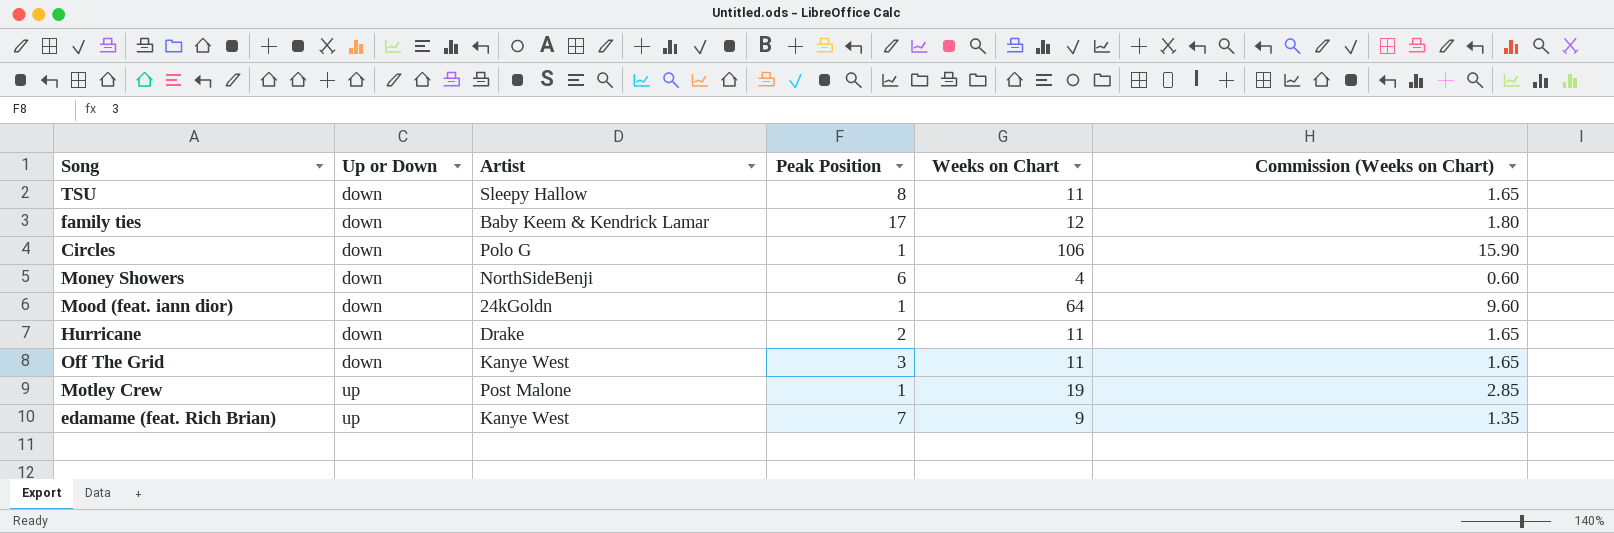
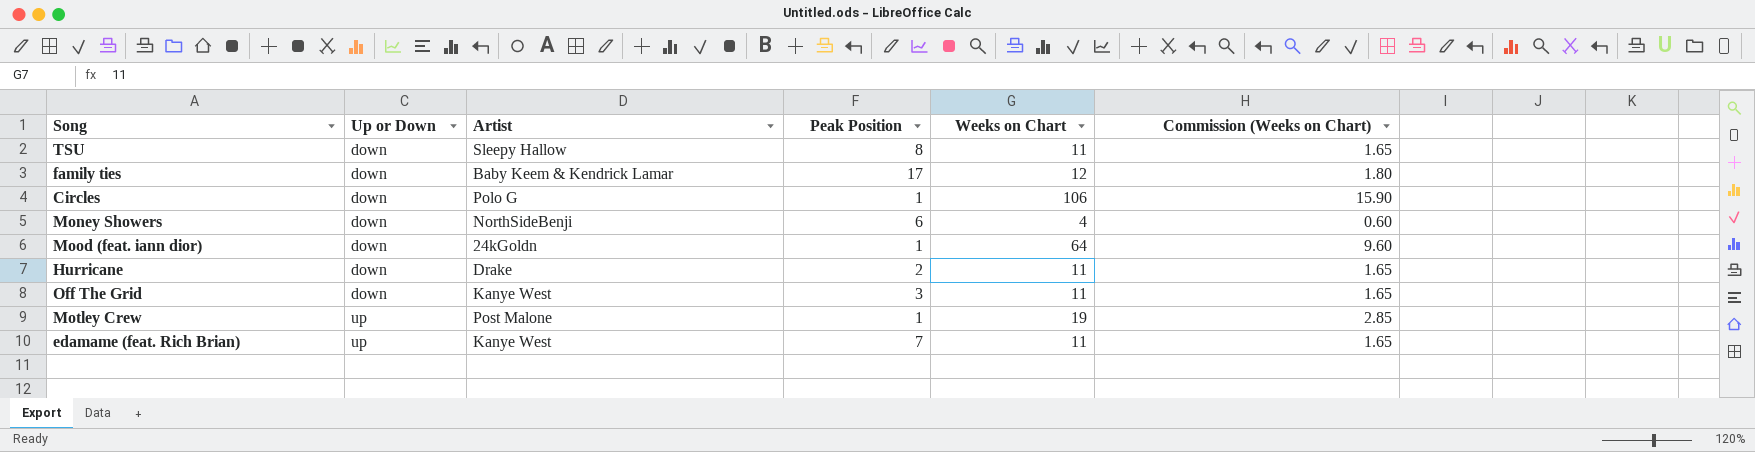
edamame (feat. Rich Brian) | Weeks on Chart: 9 -> 11
edamame (feat. Rich Brian) | Commission (Weeks on Chart): 1.35 -> 1.65

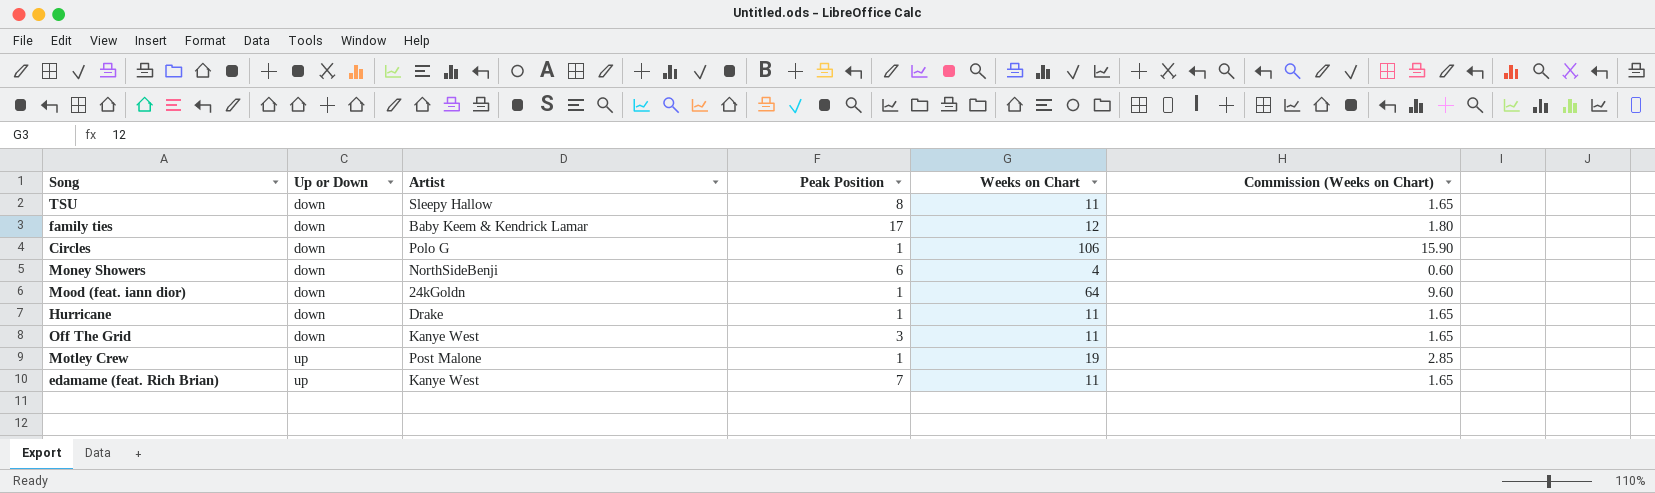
Hurricane | Peak Position: 2 -> 1

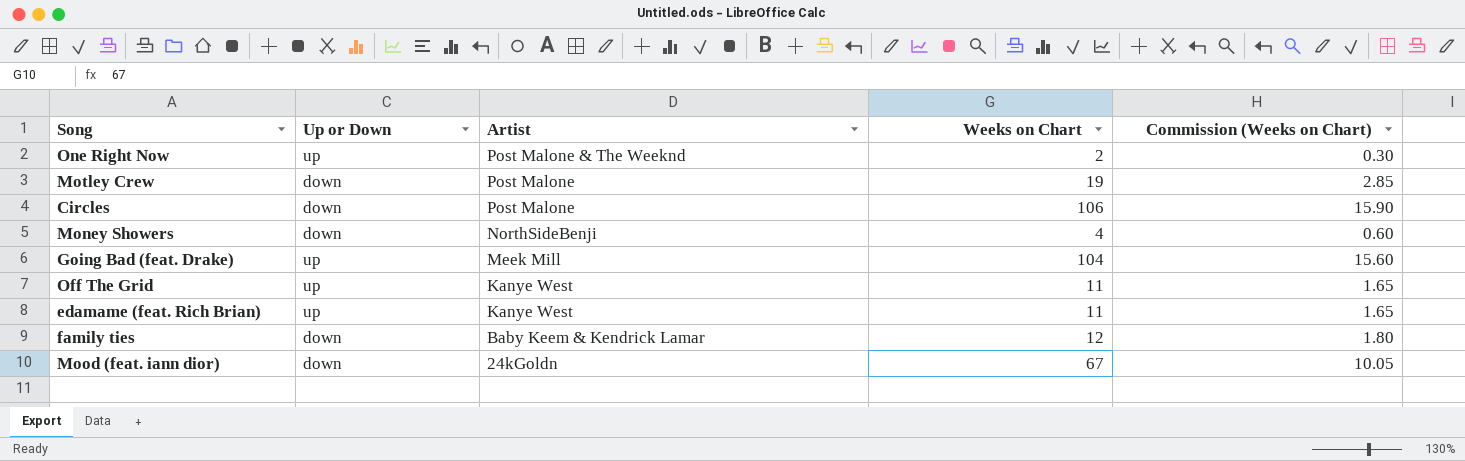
row order: Up or Down ascending -> Artist descending
column Peak Position | position: 4 -> none
row TSU: down | Sleepy Hallow | 8 | 11 | 1.65 -> none
row Hurricane: down | Drake | 1 | 11 | 1.65 -> none
row One Right Now: none -> up | Post Malone & The Weeknd | 2 | 0.30
Motley Crew | Up or Down: up -> down
Circles | Artist: Polo G -> Post Malone
row Going Bad (feat. Drake): none -> up | Meek Mill | 104 | 15.60
Off The Grid | Up or Down: down -> up
Mood (feat. iann dior) | Weeks on Chart: 64 -> 67
Mood (feat. iann dior) | Commission (Weeks on Chart): 9.60 -> 10.05

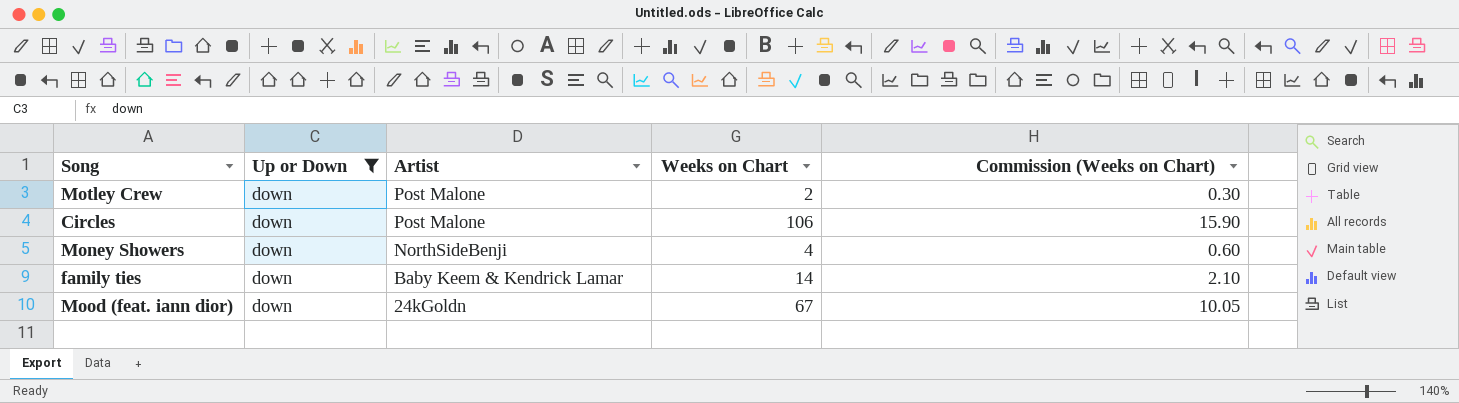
filter: none -> Up or Down = down
Motley Crew | Weeks on Chart: 19 -> 2
Motley Crew | Commission (Weeks on Chart): 2.85 -> 0.30
family ties | Weeks on Chart: 12 -> 14
family ties | Commission (Weeks on Chart): 1.80 -> 2.10

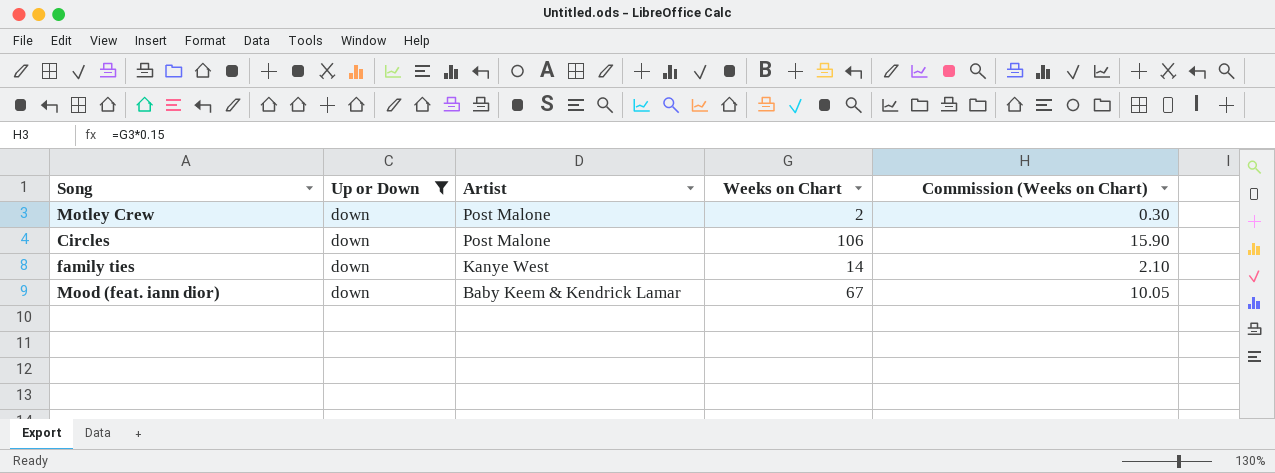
row Money Showers: down | NorthSideBenji | 4 | 0.60 -> none
family ties | Artist: Baby Keem & Kendrick Lamar -> Kanye West
Mood (feat. iann dior) | Artist: 24kGoldn -> Baby Keem & Kendrick Lamar

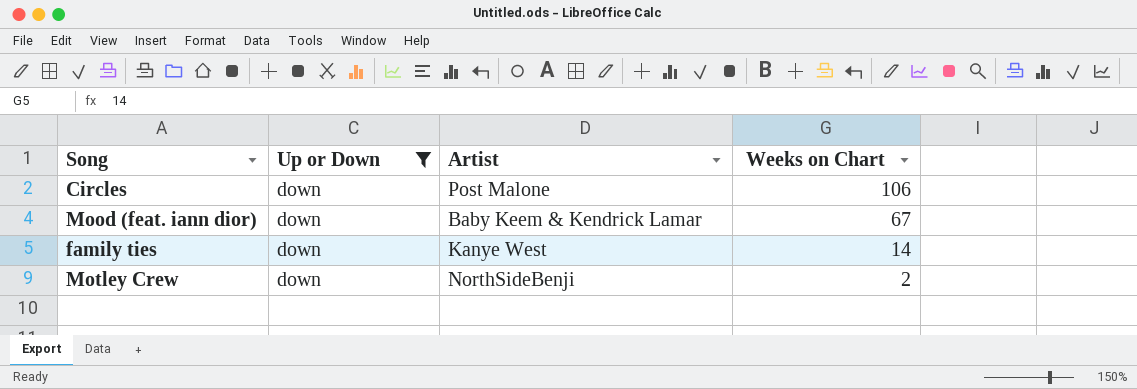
row order: Artist descending -> Weeks on Chart descending
column Commission (Weeks on Chart) | formula: [Weeks on Chart] * 0.15 -> none
Motley Crew | Artist: Post Malone -> NorthSideBenji

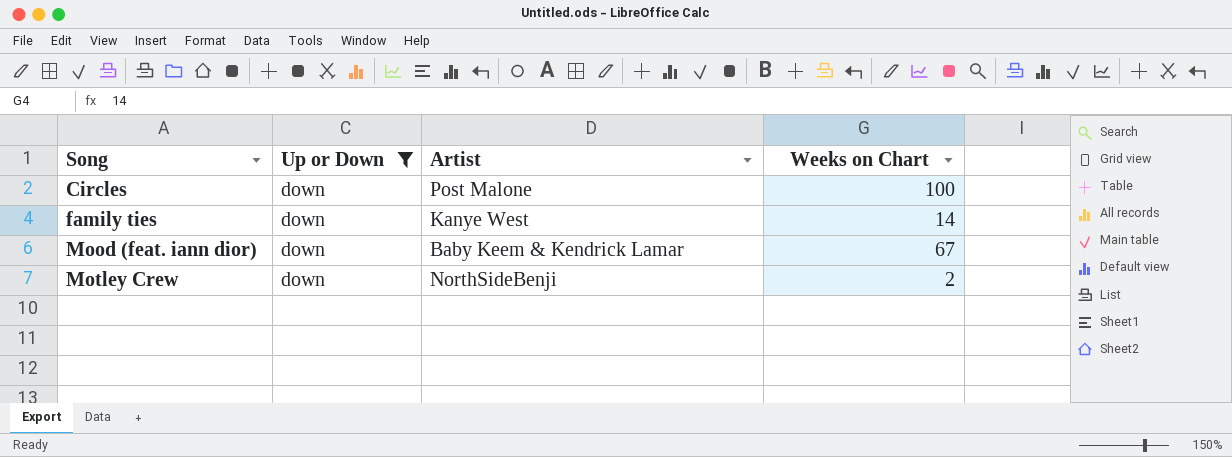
row order: Weeks on Chart descending -> Song ascending
Circles | Weeks on Chart: 106 -> 100

